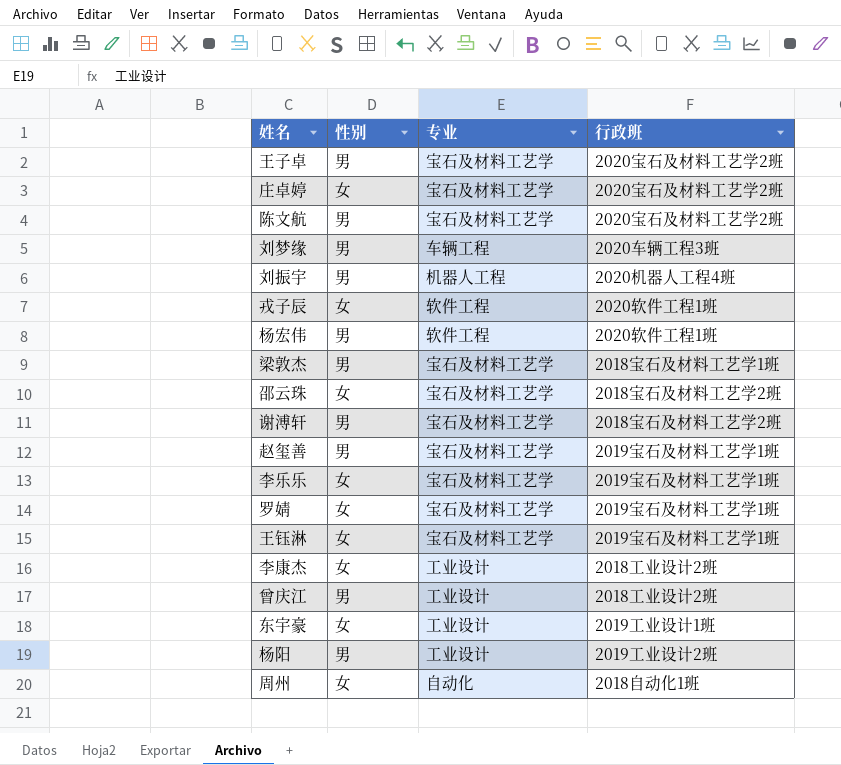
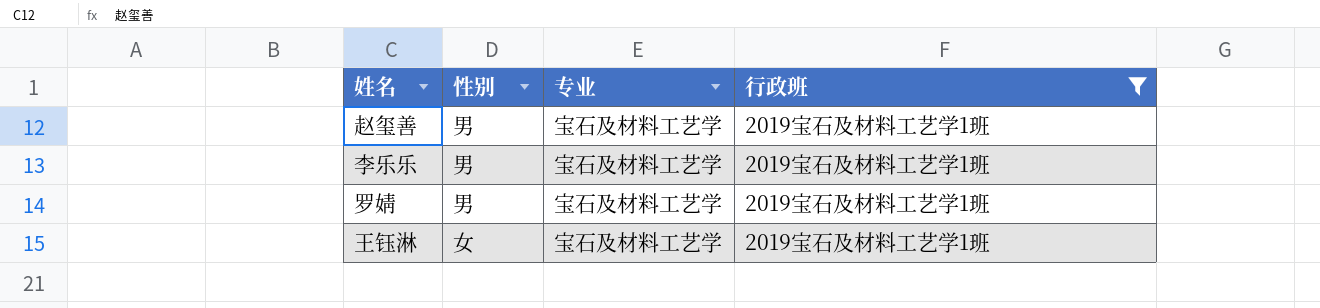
filter: none -> 行政班 = 2019宝石及材料工艺学1班
李乐乐 | 性别: 女 -> 男
罗婧 | 性别: 女 -> 男

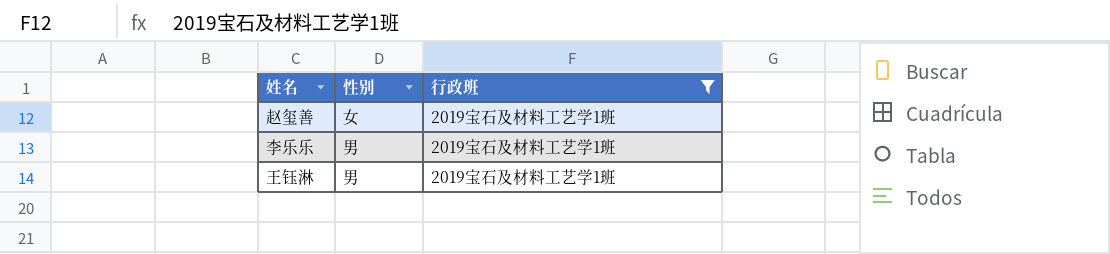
column 专业 | position: 3 -> none
row 罗婧: 男 | 宝石及材料工艺学 | 2019宝石及材料工艺学1班 -> none
赵玺善 | 性别: 男 -> 女
王钰淋 | 性别: 女 -> 男

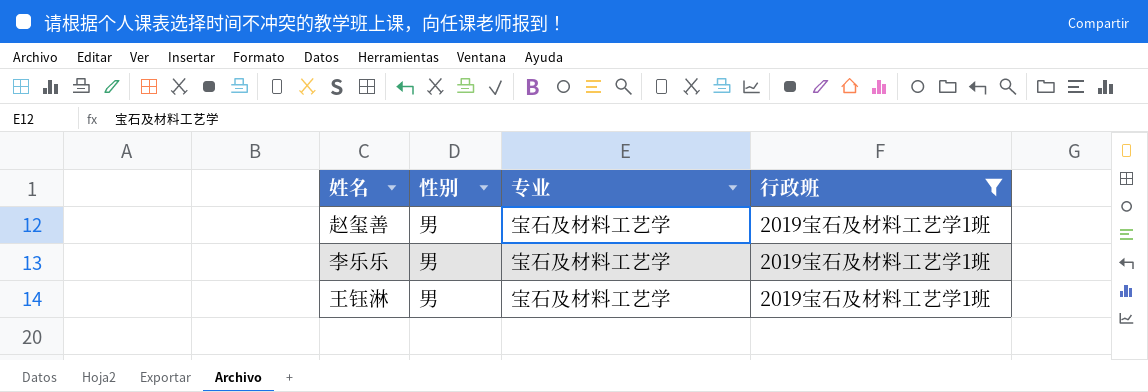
column 专业 | position: none -> 3
赵玺善 | 性别: 女 -> 男

